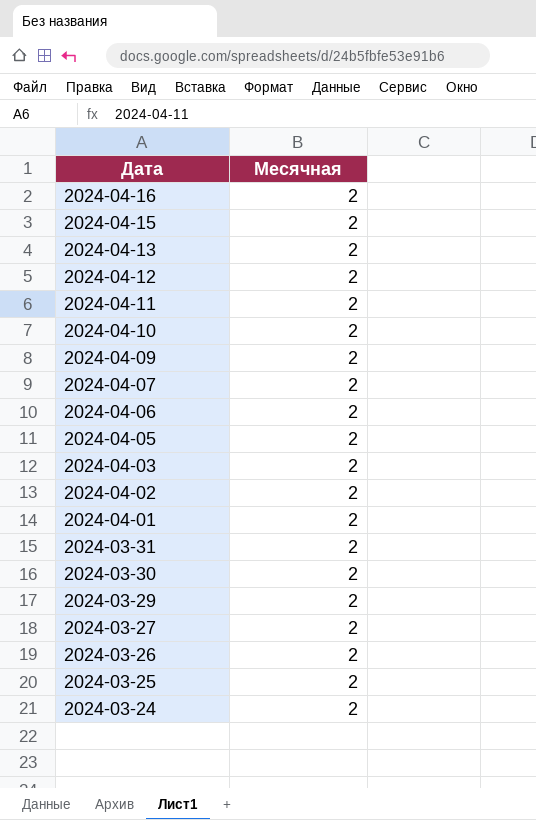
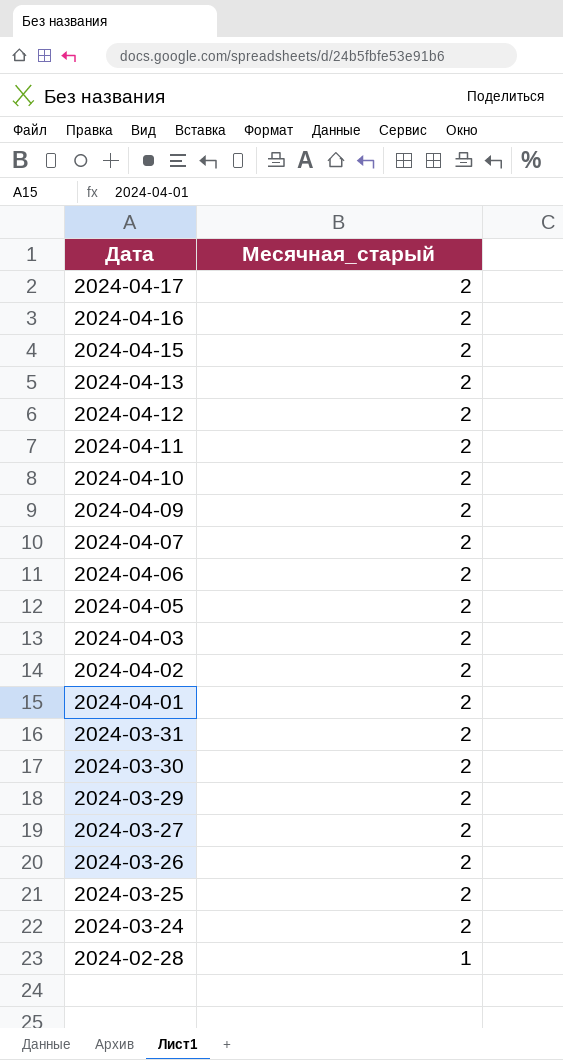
column name: Месячная -> Месячная_старый
row 2024-04-17: none -> 2
row 2024-02-28: none -> 1

